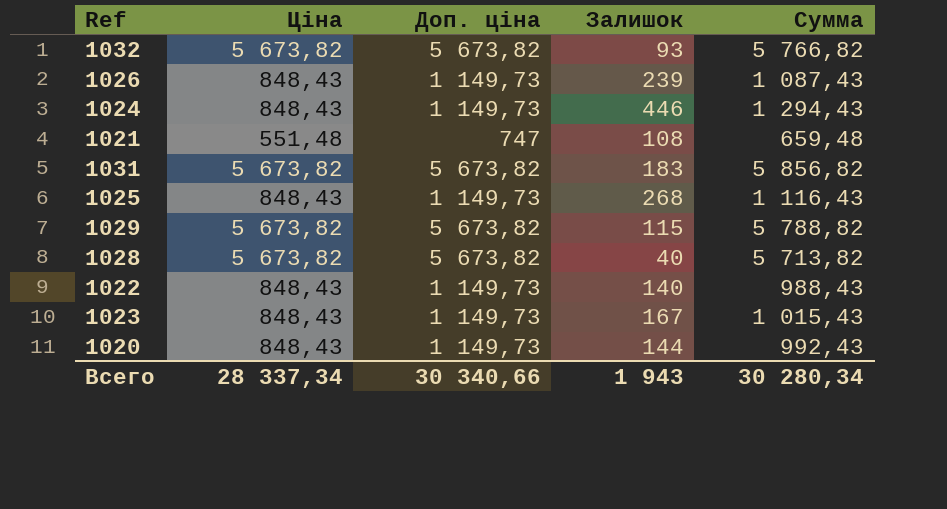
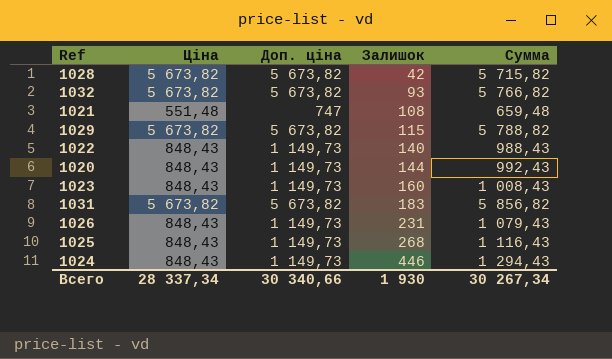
row order: none -> Залишок ascending
1028 | Залишок: 40 -> 42
1028 | Сумма: 5 713,82 -> 5 715,82
1023 | Залишок: 167 -> 160
1023 | Сумма: 1 015,43 -> 1 008,43
1026 | Залишок: 239 -> 231
1026 | Сумма: 1 087,43 -> 1 079,43
Всего | Залишок: 1 943 -> 1 930
Всего | Сумма: 30 280,34 -> 30 267,34

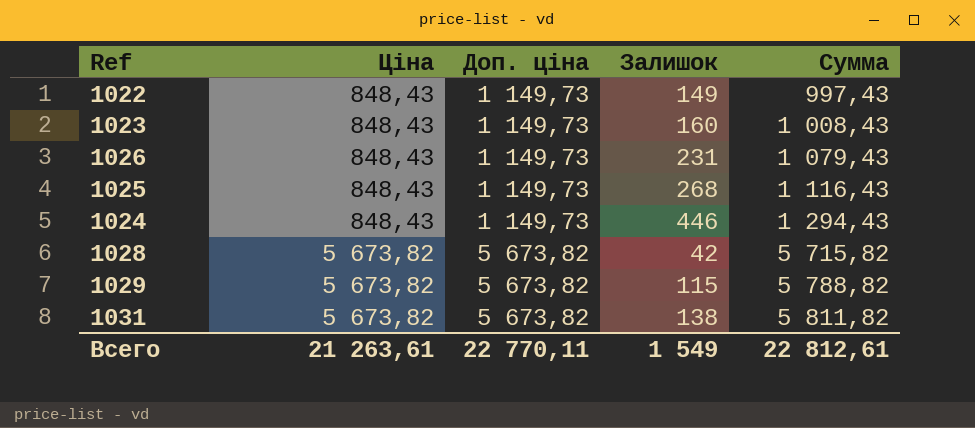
row order: Залишок ascending -> Ціна ascending
row 1032: 5 673,82 | 5 673,82 | 93 | 5 766,82 -> none
row 1021: 551,48 | 747 | 108 | 659,48 -> none
row 1020: 848,43 | 1 149,73 | 144 | 992,43 -> none
1022 | Залишок: 140 -> 149
1022 | Сумма: 988,43 -> 997,43
1031 | Залишок: 183 -> 138
1031 | Сумма: 5 856,82 -> 5 811,82
Всего | Ціна: 28 337,34 -> 21 263,61
Всего | Доп. ціна: 30 340,66 -> 22 770,11
Всего | Залишок: 1 930 -> 1 549
Всего | Сумма: 30 267,34 -> 22 812,61

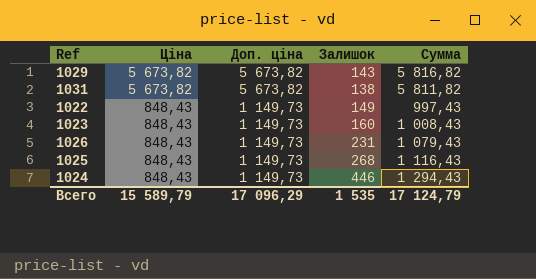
row order: Ціна ascending -> Ціна descending
row 1028: 5 673,82 | 5 673,82 | 42 | 5 715,82 -> none
1029 | Залишок: 115 -> 143
1029 | Сумма: 5 788,82 -> 5 816,82
Всего | Ціна: 21 263,61 -> 15 589,79
Всего | Доп. ціна: 22 770,11 -> 17 096,29
Всего | Залишок: 1 549 -> 1 535
Всего | Сумма: 22 812,61 -> 17 124,79

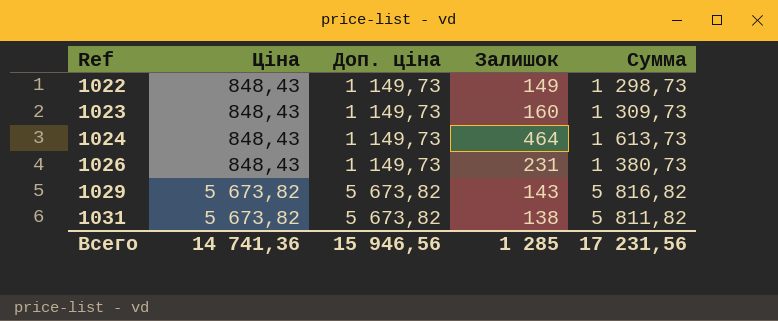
row order: Ціна descending -> Ref ascending
column Сумма | formula: [Ціна] + [Залишок] -> [Доп. ціна] + [Залишок]
row 1025: 848,43 | 1 149,73 | 268 | 1 116,43 -> none
1024 | Залишок: 446 -> 464
Всего | Ціна: 15 589,79 -> 14 741,36
Всего | Доп. ціна: 17 096,29 -> 15 946,56
Всего | Залишок: 1 535 -> 1 285
Всего | Сумма: 17 124,79 -> 17 231,56

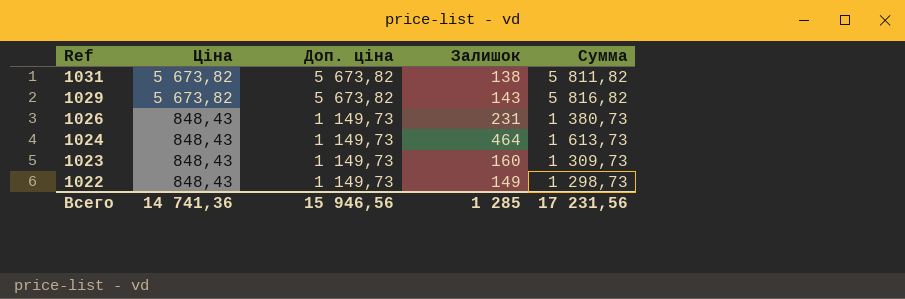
row order: Ref ascending -> Ref descending

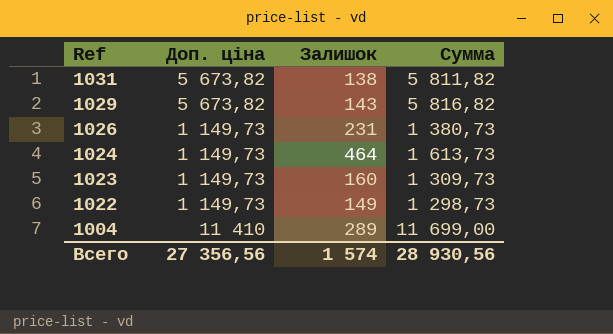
column Ціна | position: 2 -> none
row 1004: none -> 11 410 | 289 | 11 699,00
Всего | Доп. ціна: 15 946,56 -> 27 356,56
Всего | Залишок: 1 285 -> 1 574
Всего | Сумма: 17 231,56 -> 28 930,56

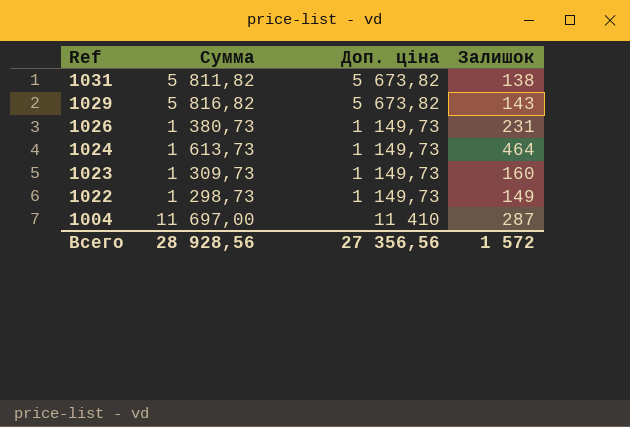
column Сумма | position: 4 -> 2
1004 | Сумма: 11 699,00 -> 11 697,00
1004 | Залишок: 289 -> 287
Всего | Сумма: 28 930,56 -> 28 928,56
Всего | Залишок: 1 574 -> 1 572

